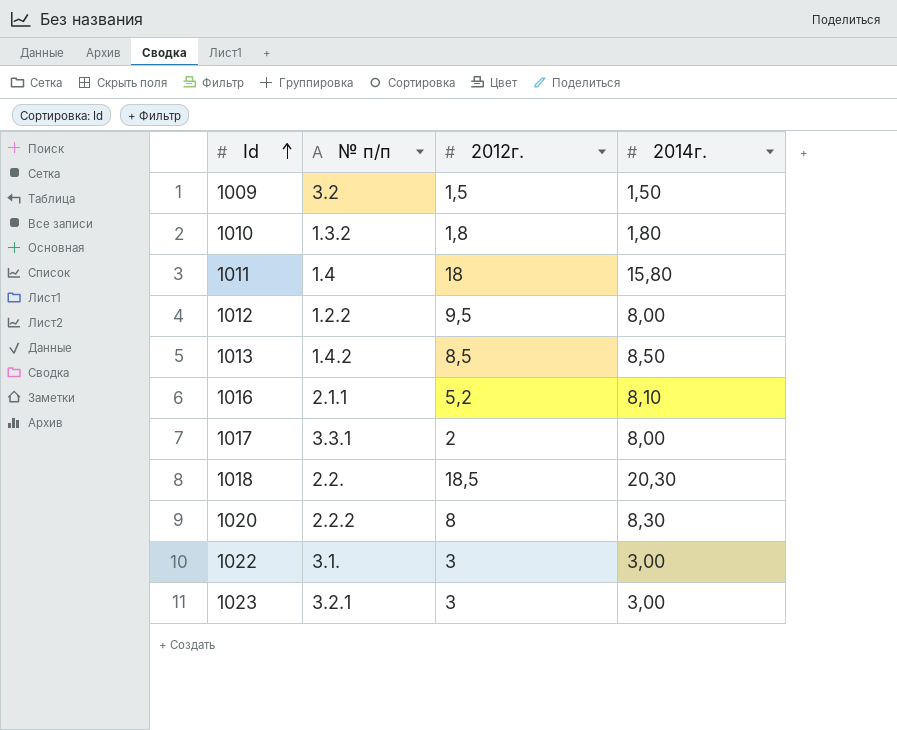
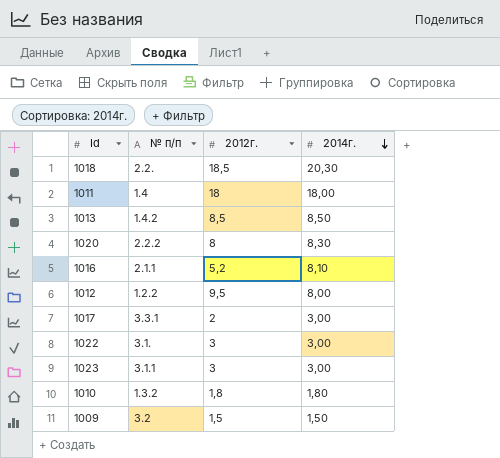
row order: Id ascending -> 2014г. descending
1011 | 2014г.: 15,80 -> 18,00
1017 | 2014г.: 8,00 -> 3,00
1023 | № п/п: 3.2.1 -> 3.1.1

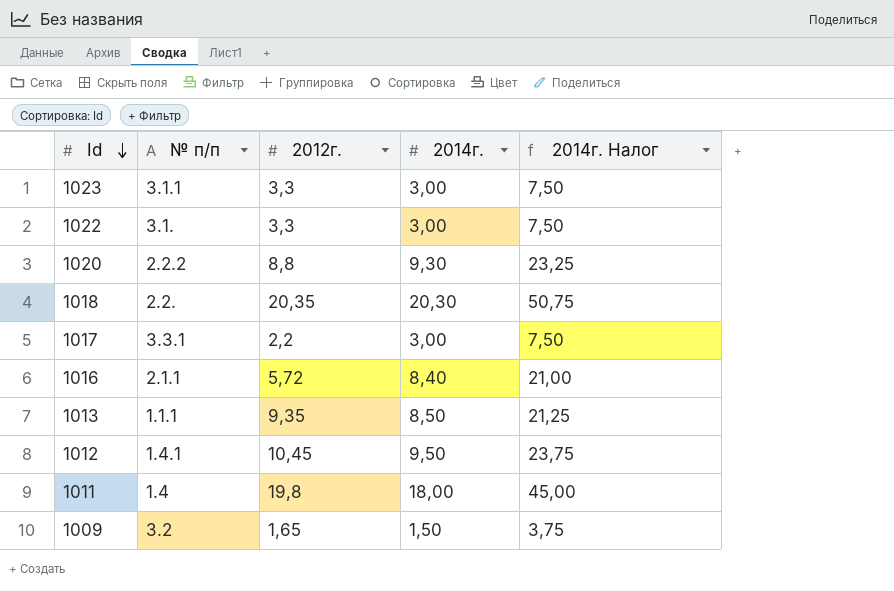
row order: 2014г. descending -> Id descending
column 2014г. Налог | formula: none -> [2014г.] * 2,5
row 1010: 1.3.2 | 1,8 | 1,80 -> none
1023 | 2012г.: 3 -> 3,3
1022 | 2012г.: 3 -> 3,3
1020 | 2012г.: 8 -> 8,8
1020 | 2014г.: 8,30 -> 9,30
1018 | 2012г.: 18,5 -> 20,35
1017 | 2012г.: 2 -> 2,2
1016 | 2012г.: 5,2 -> 5,72
1016 | 2014г.: 8,10 -> 8,40
1013 | № п/п: 1.4.2 -> 1.1.1
1013 | 2012г.: 8,5 -> 9,35
1012 | № п/п: 1.2.2 -> 1.4.1
1012 | 2012г.: 9,5 -> 10,45
1012 | 2014г.: 8,00 -> 9,50
1011 | 2012г.: 18 -> 19,8
1009 | 2012г.: 1,5 -> 1,65

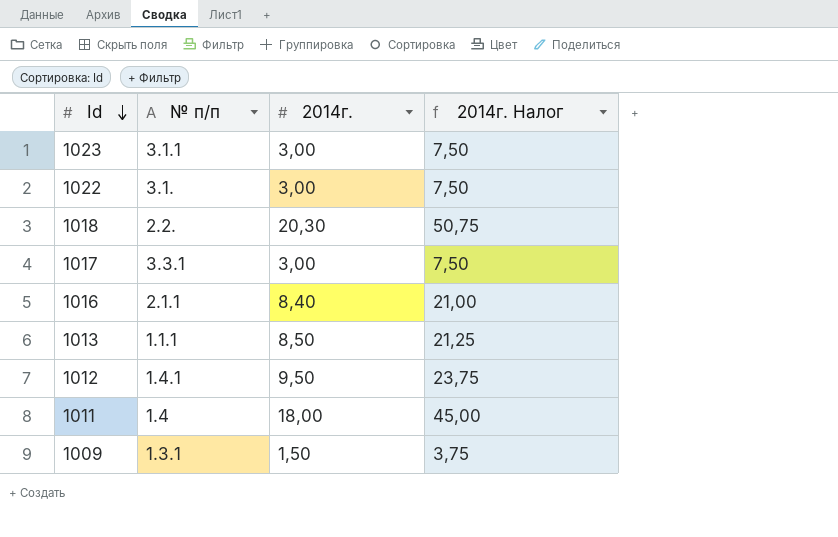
column 2012г. | position: 3 -> none
row 1020: 2.2.2 | 8,8 | 9,30 | 23,25 -> none
1009 | № п/п: 3.2 -> 1.3.1

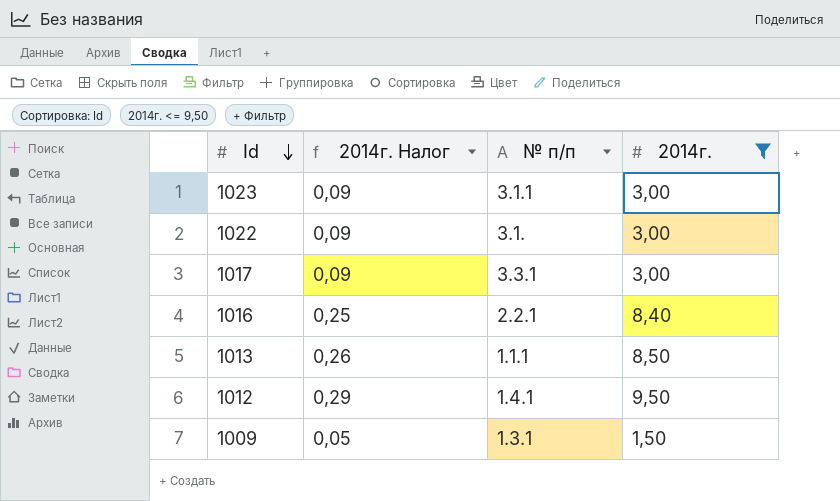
filter: none -> 2014г. <= 9,50
column 2014г. Налог | formula: [2014г.] * 2,5 -> [2014г.] * 0,03
column 2014г. Налог | position: 4 -> 2
1016 | № п/п: 2.1.1 -> 2.2.1

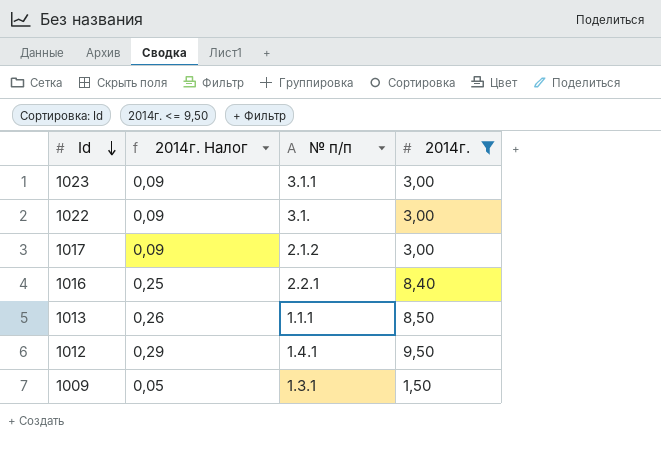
1017 | № п/п: 3.3.1 -> 2.1.2

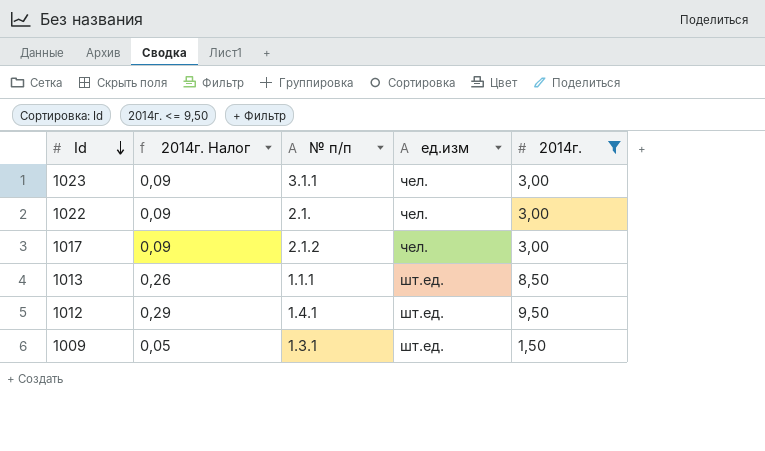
column ед.изм | position: none -> 4
row 1016: 0,25 | 2.2.1 | 8,40 -> none
1022 | № п/п: 3.1. -> 2.1.

